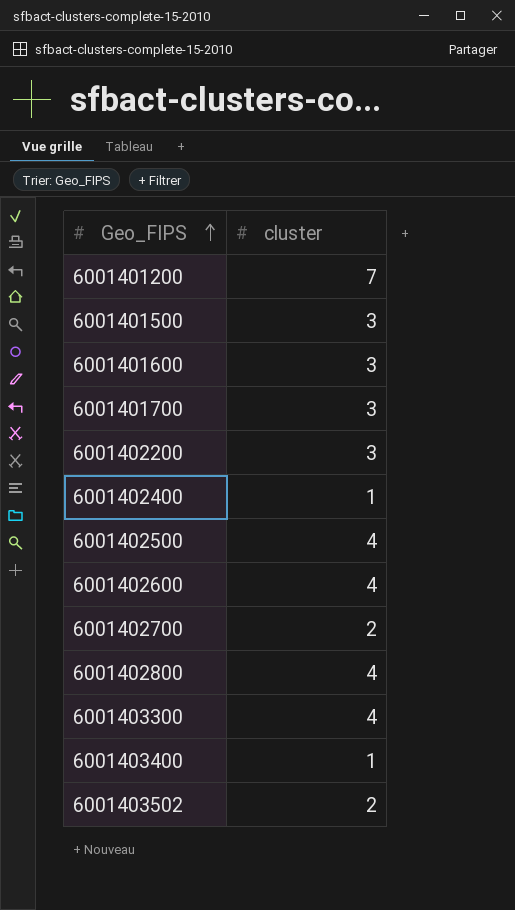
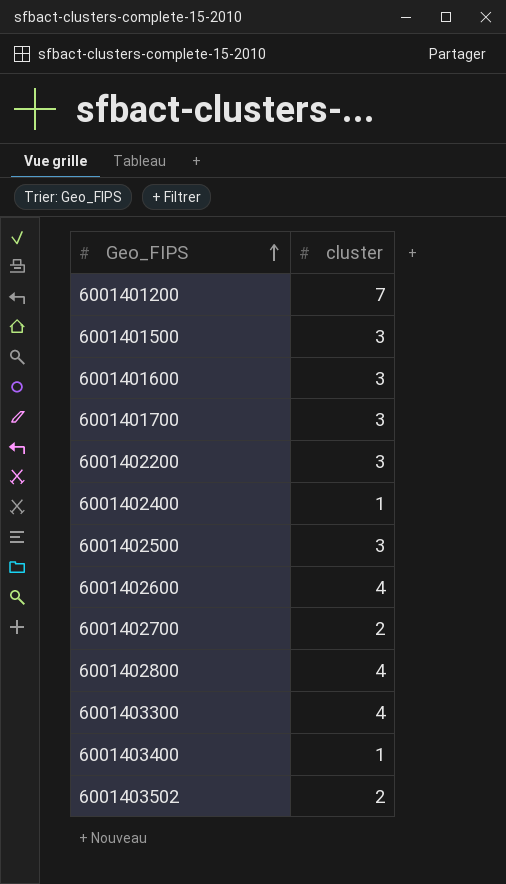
6001402500 | cluster: 4 -> 3

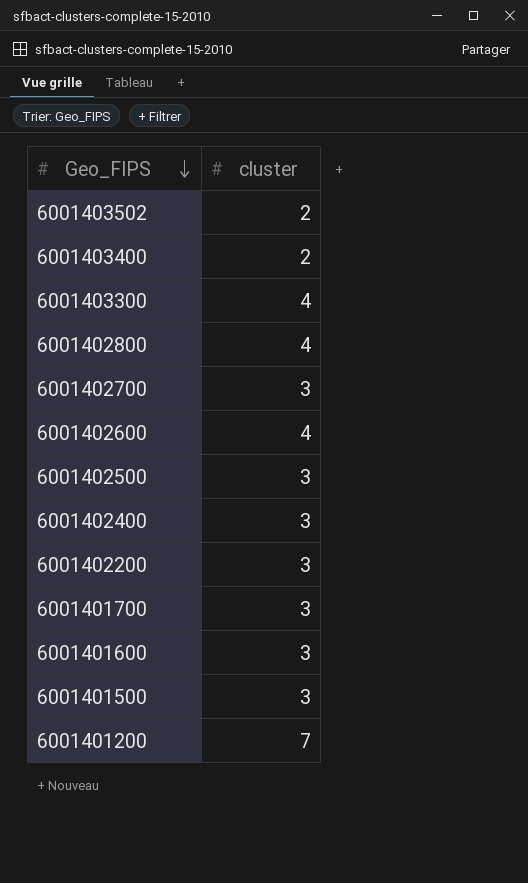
row order: Geo_FIPS ascending -> Geo_FIPS descending
6001403400 | cluster: 1 -> 2
6001402700 | cluster: 2 -> 3
6001402400 | cluster: 1 -> 3

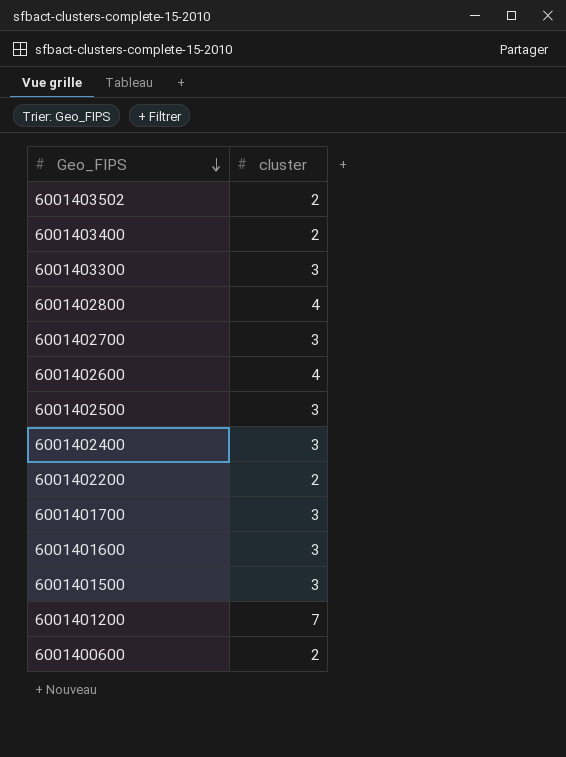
6001403300 | cluster: 4 -> 3
6001402200 | cluster: 3 -> 2
row 6001400600: none -> 2

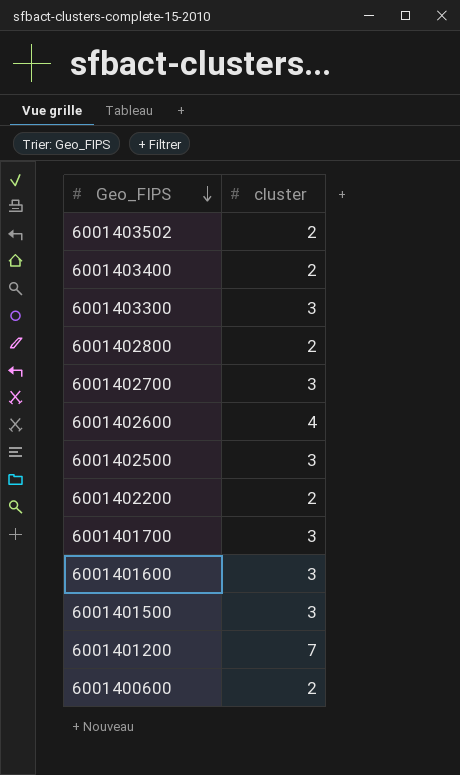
row 6001402400: 3 -> none
6001402800 | cluster: 4 -> 2

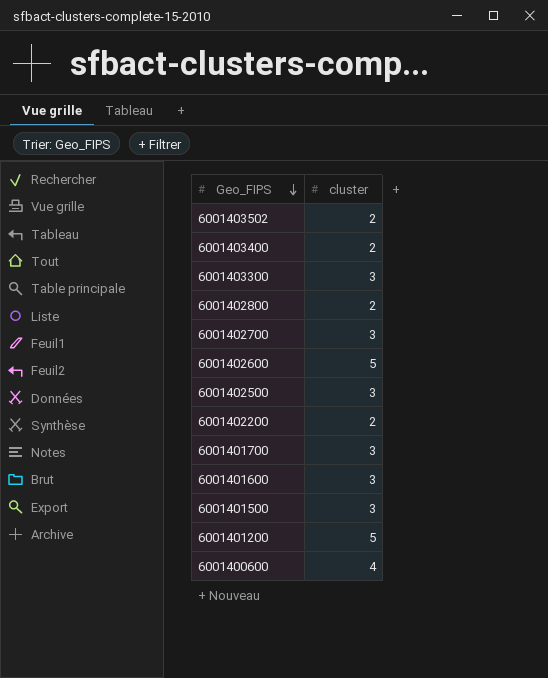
6001402600 | cluster: 4 -> 5
6001401200 | cluster: 7 -> 5
6001400600 | cluster: 2 -> 4

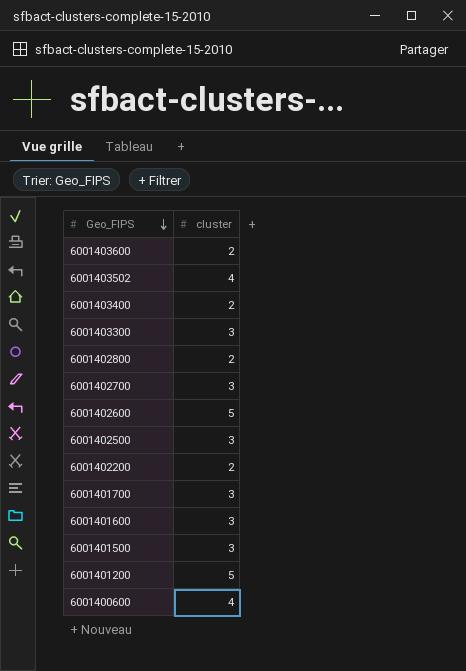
row 6001403600: none -> 2
6001403502 | cluster: 2 -> 4

